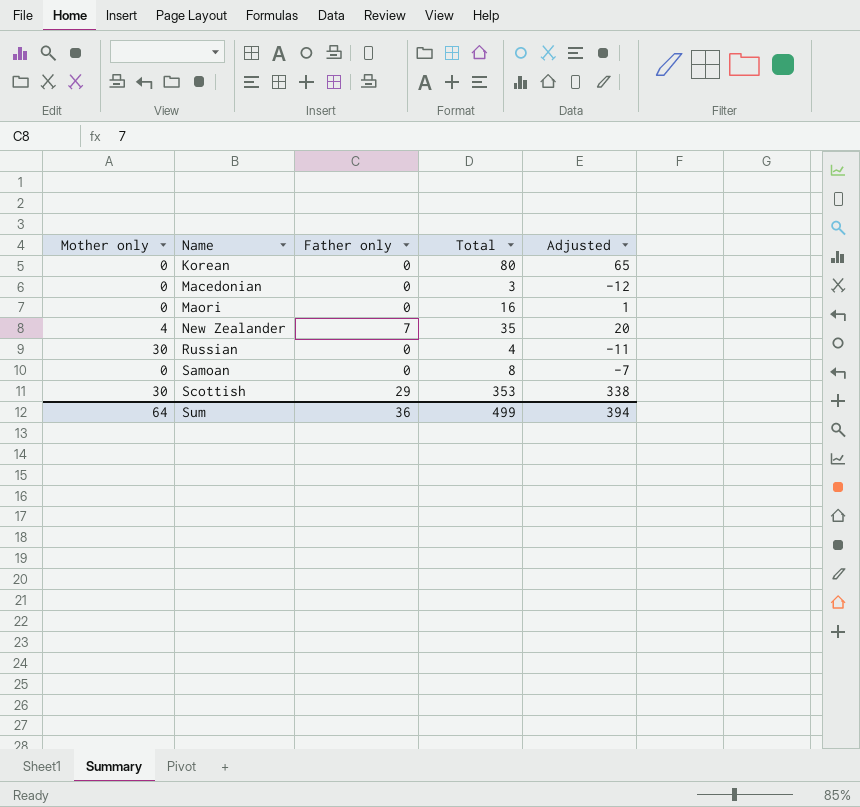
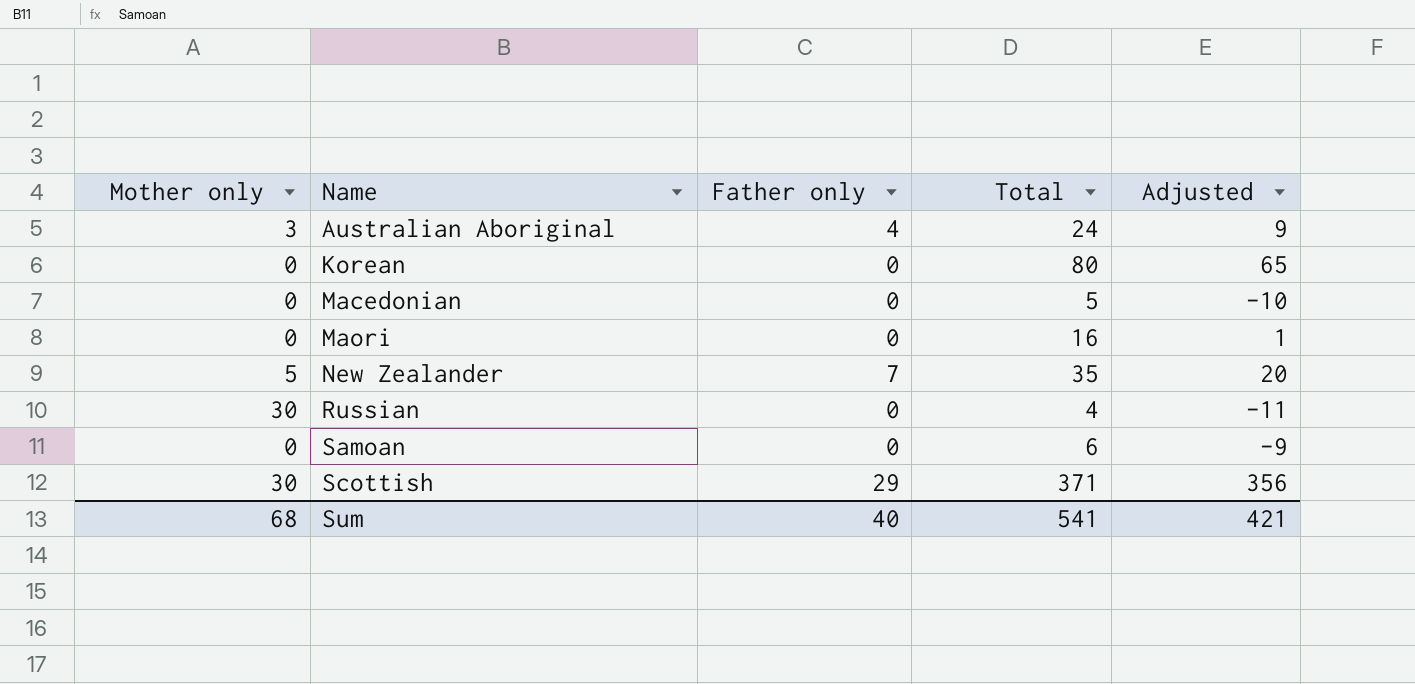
row Australian Aboriginal: none -> 3 | 4 | 24 | 9
Macedonian | Total: 3 -> 5
Macedonian | Adjusted: -12 -> -10
New Zealander | Mother only: 4 -> 5
Samoan | Total: 8 -> 6
Samoan | Adjusted: -7 -> -9
Scottish | Total: 353 -> 371
Scottish | Adjusted: 338 -> 356
Sum | Mother only: 64 -> 68
Sum | Father only: 36 -> 40
Sum | Total: 499 -> 541
Sum | Adjusted: 394 -> 421

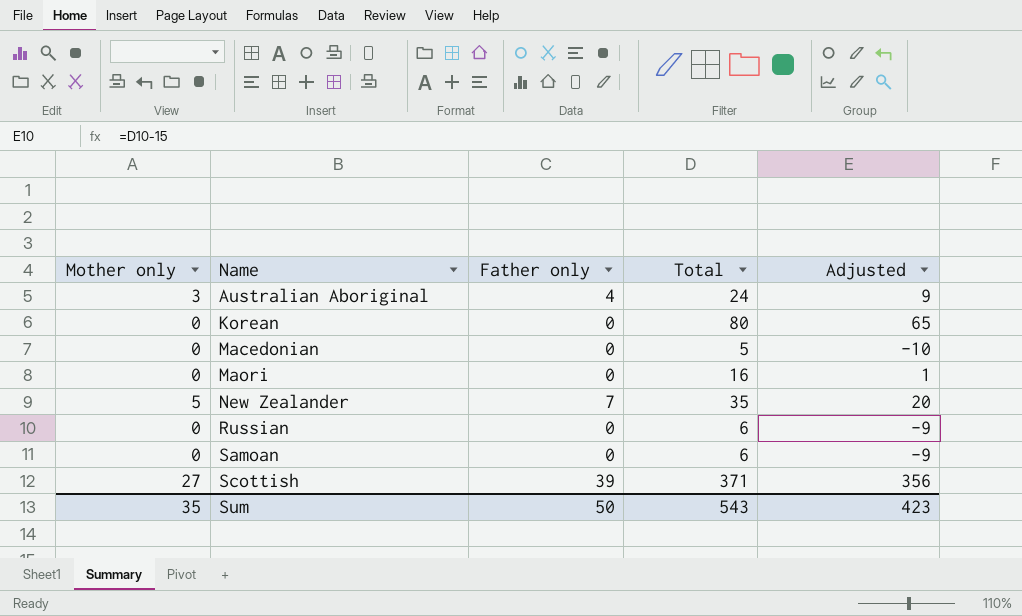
Russian | Mother only: 30 -> 0
Russian | Total: 4 -> 6
Russian | Adjusted: -11 -> -9
Scottish | Mother only: 30 -> 27
Scottish | Father only: 29 -> 39
Sum | Mother only: 68 -> 35
Sum | Father only: 40 -> 50
Sum | Total: 541 -> 543
Sum | Adjusted: 421 -> 423

